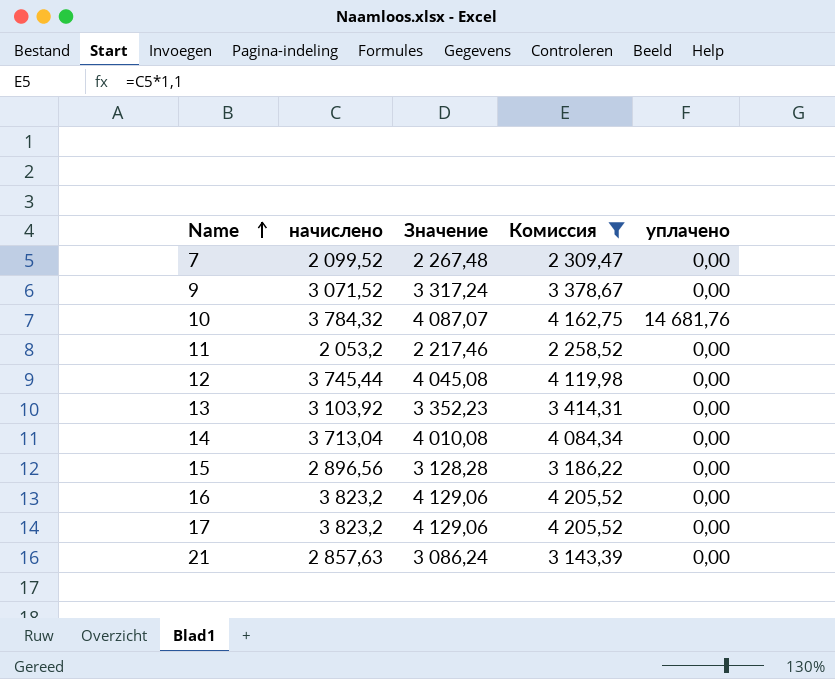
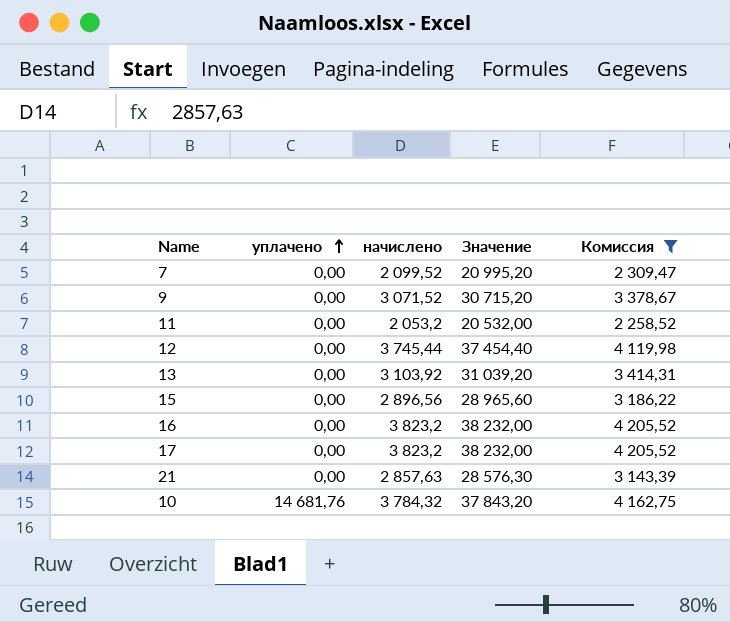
row order: Name ascending -> уплачено ascending
column уплачено | position: 5 -> 2
column Значение | formula: [начислено] * 1,08 -> [начислено] * 10
row 14: 3 713,04 | 4 010,08 | 4 084,34 | 0,00 -> none

